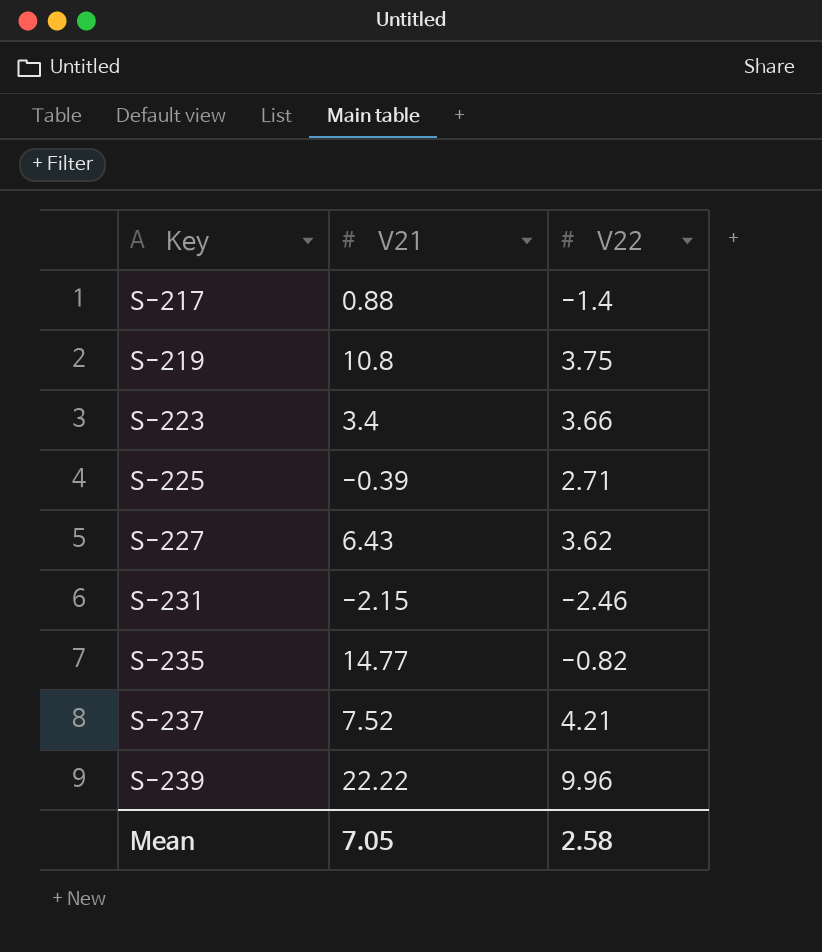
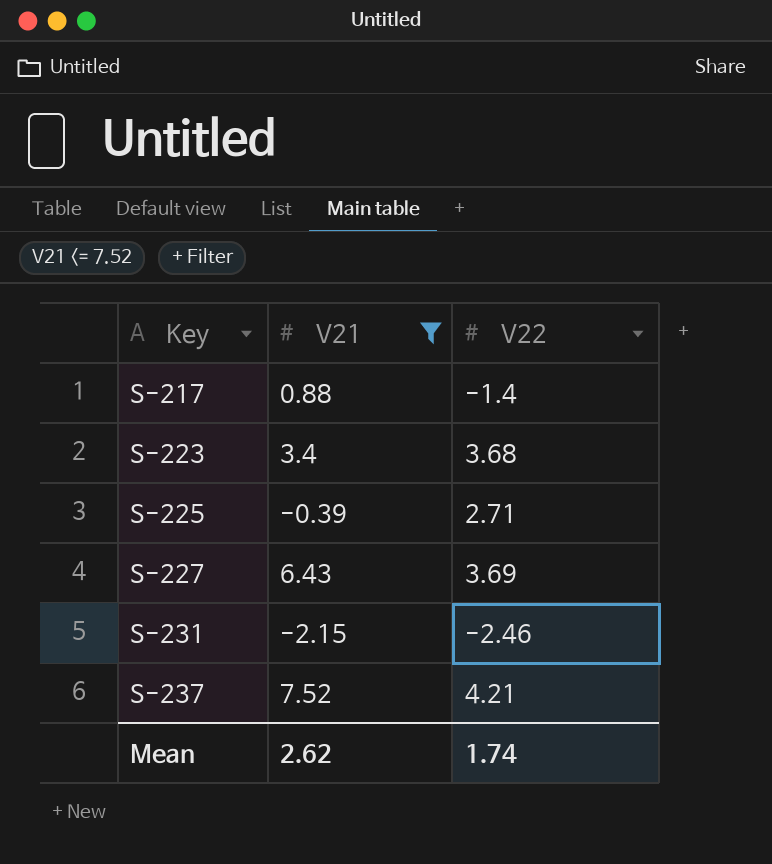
filter: none -> V21 <= 7.52
S-223 | V22: 3.66 -> 3.68
S-227 | V22: 3.62 -> 3.69
Mean | V21: 7.05 -> 2.62
Mean | V22: 2.58 -> 1.74

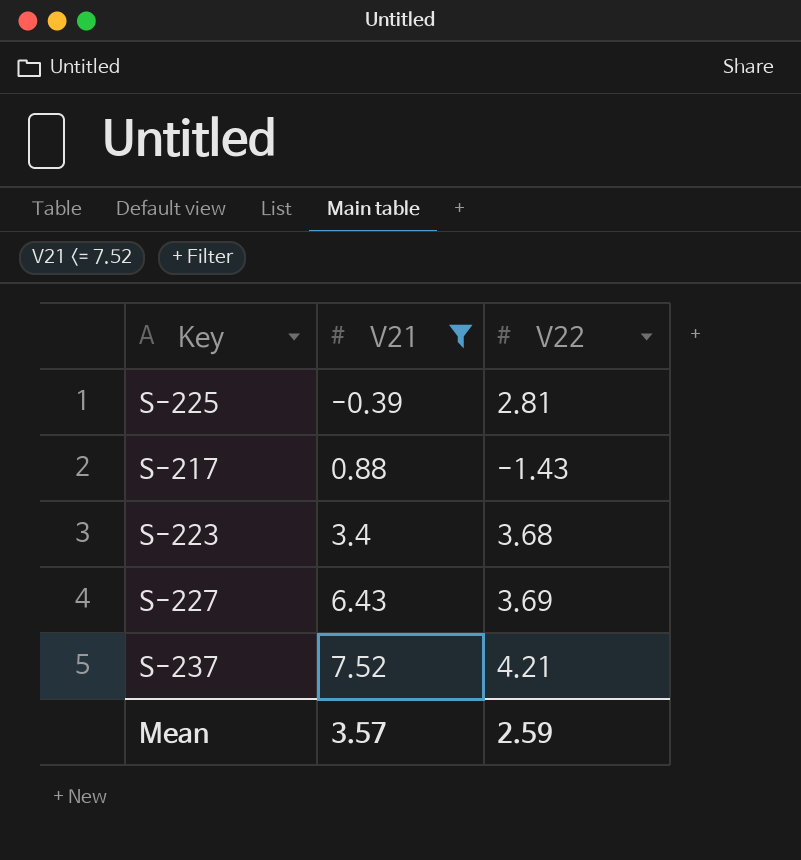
row order: Key ascending -> V21 ascending
row S-231: -2.15 | -2.46 -> none
S-225 | V22: 2.71 -> 2.81
S-217 | V22: -1.4 -> -1.43
Mean | V21: 2.62 -> 3.57
Mean | V22: 1.74 -> 2.59

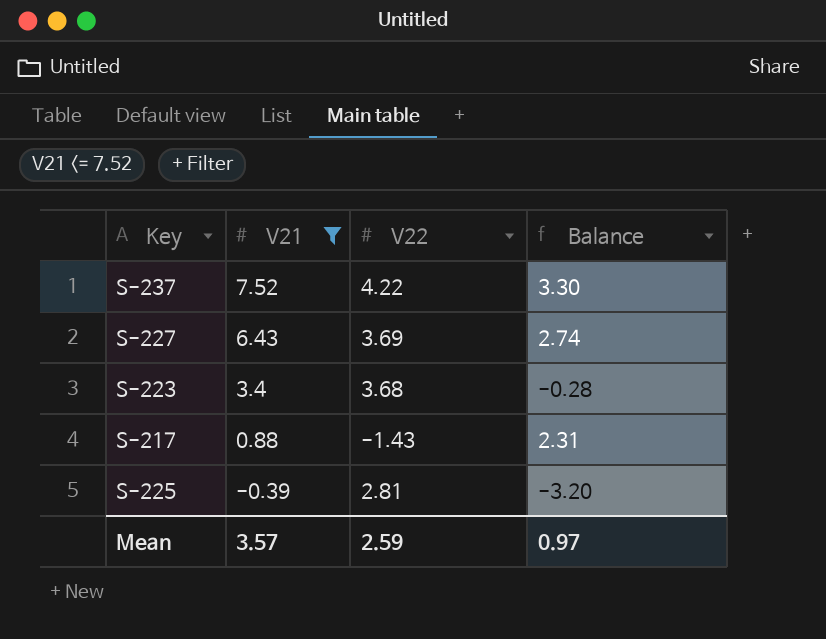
row order: V21 ascending -> V21 descending
column Balance | formula: none -> [V21] - [V22]
S-237 | V22: 4.21 -> 4.22

